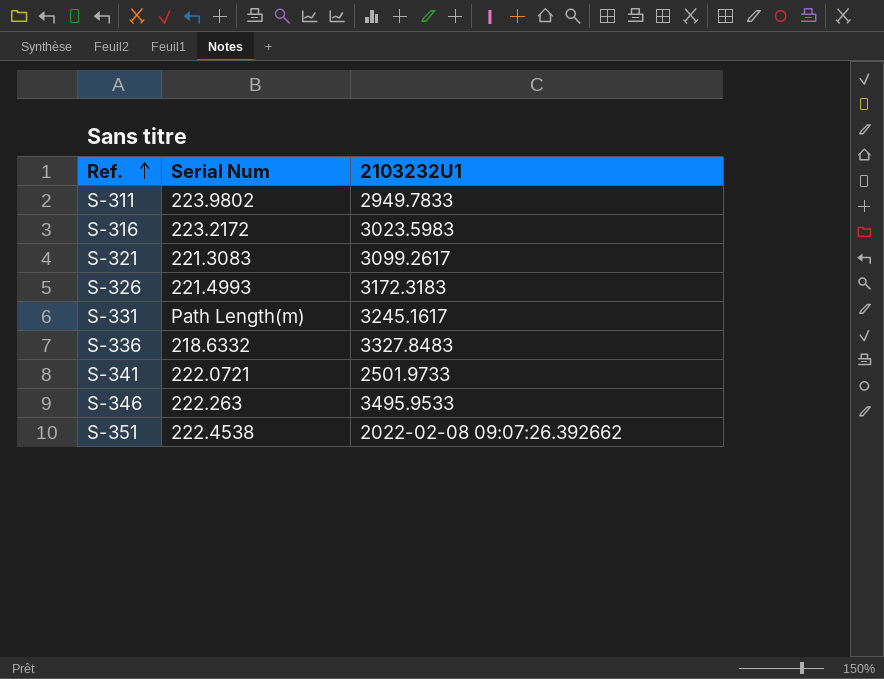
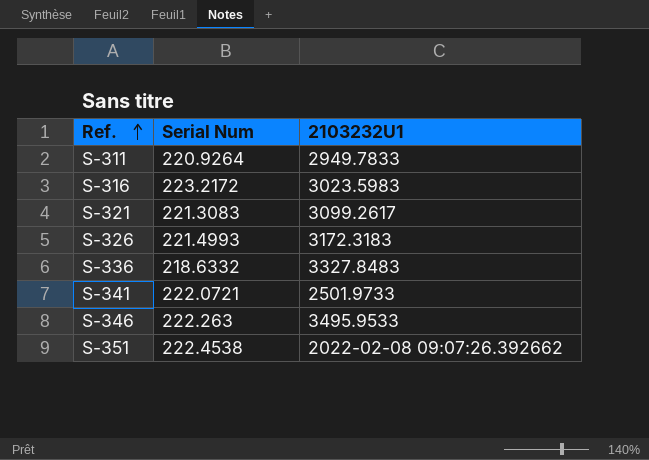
row S-331: Path Length(m) | 3245.1617 -> none
S-311 | Serial Num: 223.9802 -> 220.9264

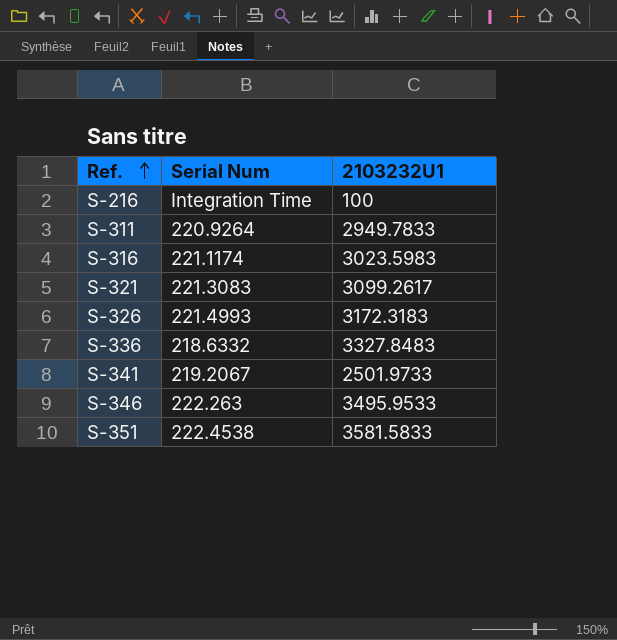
row S-216: none -> Integration Time | 100
S-316 | Serial Num: 223.2172 -> 221.1174
S-341 | Serial Num: 222.0721 -> 219.2067
S-351 | 2103232U1: 2022-02-08 09:07:26.392662 -> 3581.5833

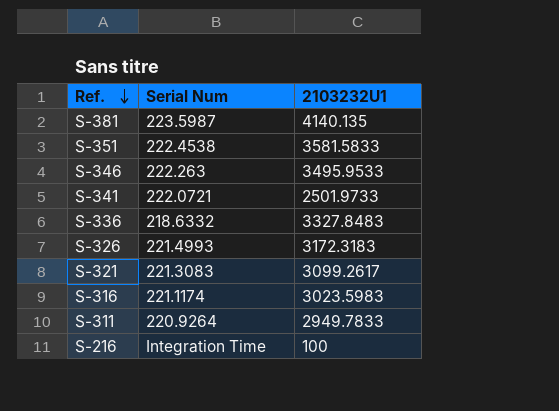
row order: Ref. ascending -> Ref. descending
row S-381: none -> 223.5987 | 4140.135
S-341 | Serial Num: 219.2067 -> 222.0721

